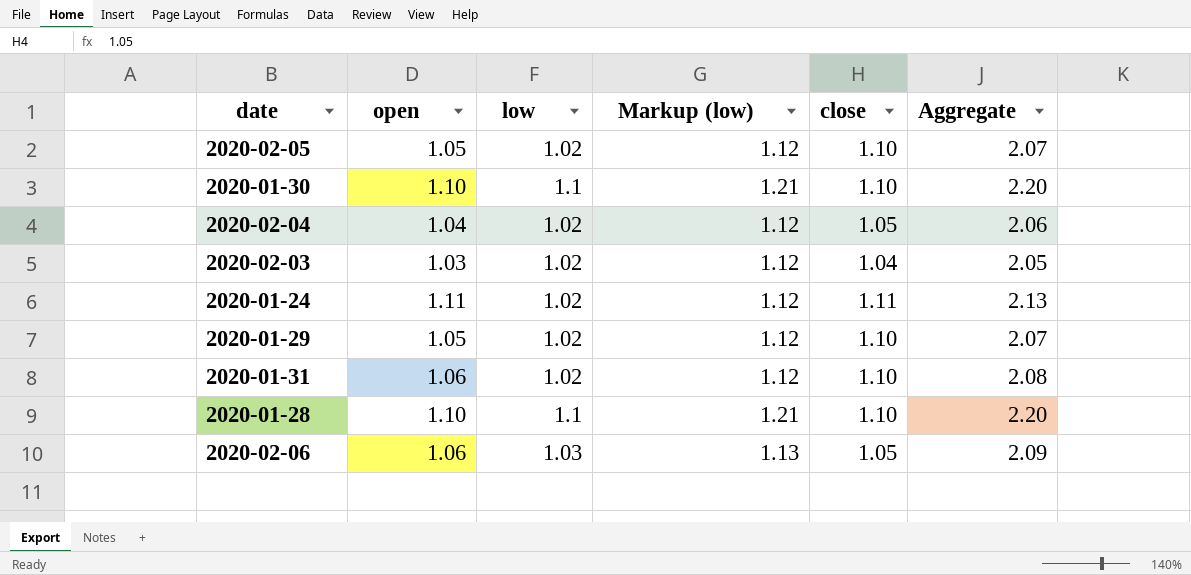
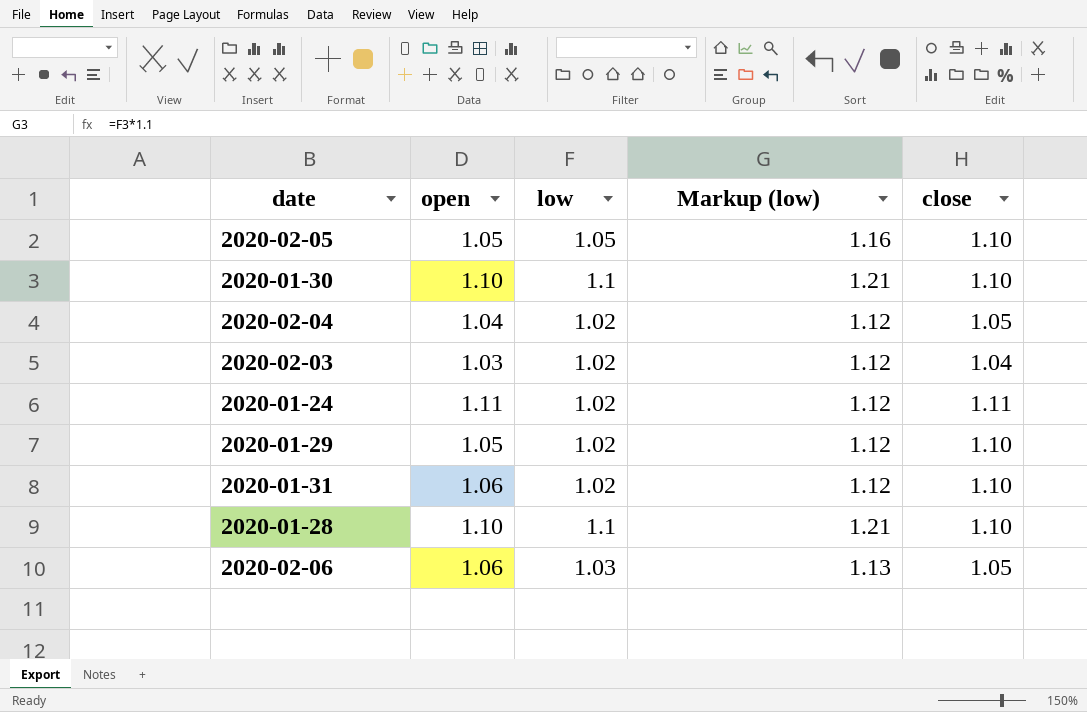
column Aggregate | formula: [open] + [low] -> none
2020-02-05 | low: 1.02 -> 1.05
2020-02-05 | Markup (low): 1.12 -> 1.16

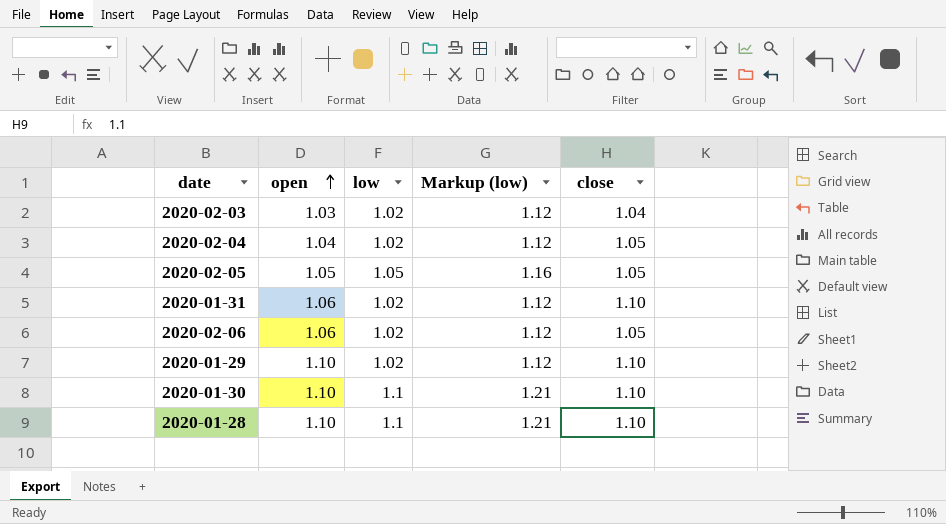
row order: none -> open ascending
row 2020-01-24: 1.11 | 1.02 | 1.12 | 1.11 -> none
2020-02-05 | close: 1.10 -> 1.05
2020-02-06 | low: 1.03 -> 1.02
2020-02-06 | Markup (low): 1.13 -> 1.12
2020-01-29 | open: 1.05 -> 1.10

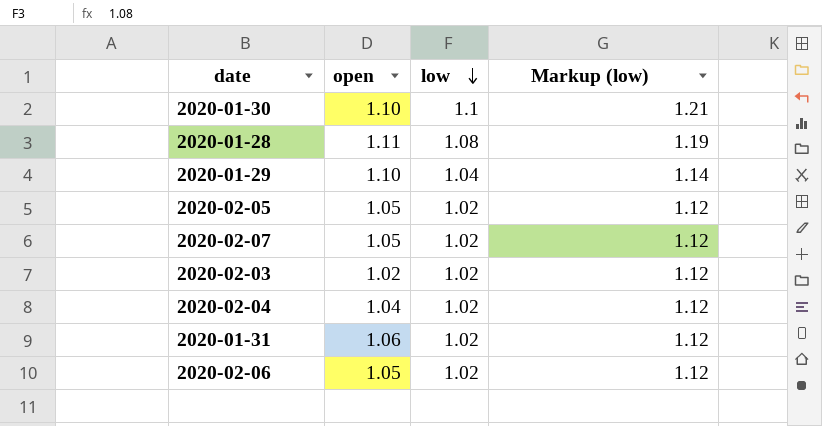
row order: open ascending -> low descending
column close | position: 5 -> none
2020-01-28 | open: 1.10 -> 1.11
2020-01-28 | low: 1.1 -> 1.08
2020-01-28 | Markup (low): 1.21 -> 1.19
2020-01-29 | low: 1.02 -> 1.04
2020-01-29 | Markup (low): 1.12 -> 1.14
2020-02-05 | low: 1.05 -> 1.02
2020-02-05 | Markup (low): 1.16 -> 1.12
row 2020-02-07: none -> 1.05 | 1.02 | 1.12
2020-02-03 | open: 1.03 -> 1.02
2020-02-06 | open: 1.06 -> 1.05

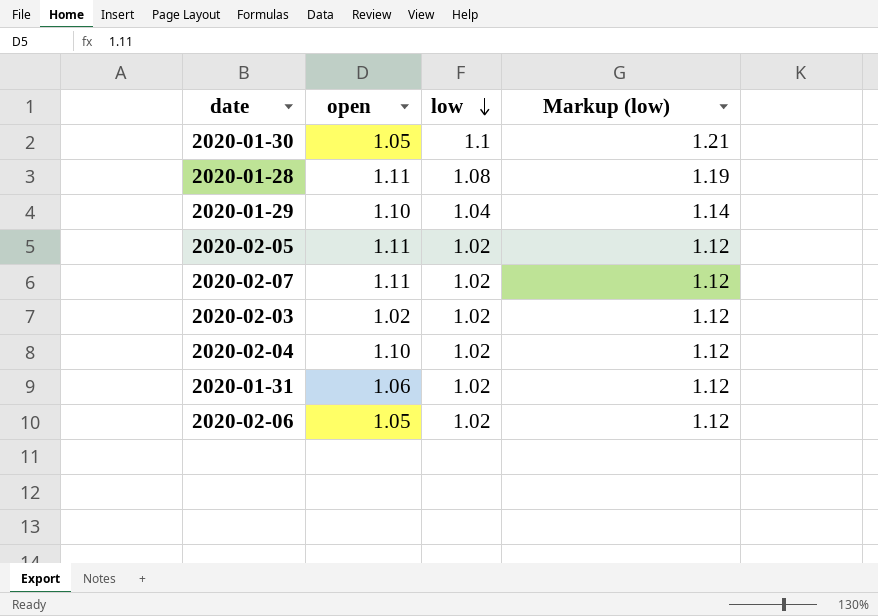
2020-01-30 | open: 1.10 -> 1.05
2020-02-05 | open: 1.05 -> 1.11
2020-02-07 | open: 1.05 -> 1.11
2020-02-04 | open: 1.04 -> 1.10

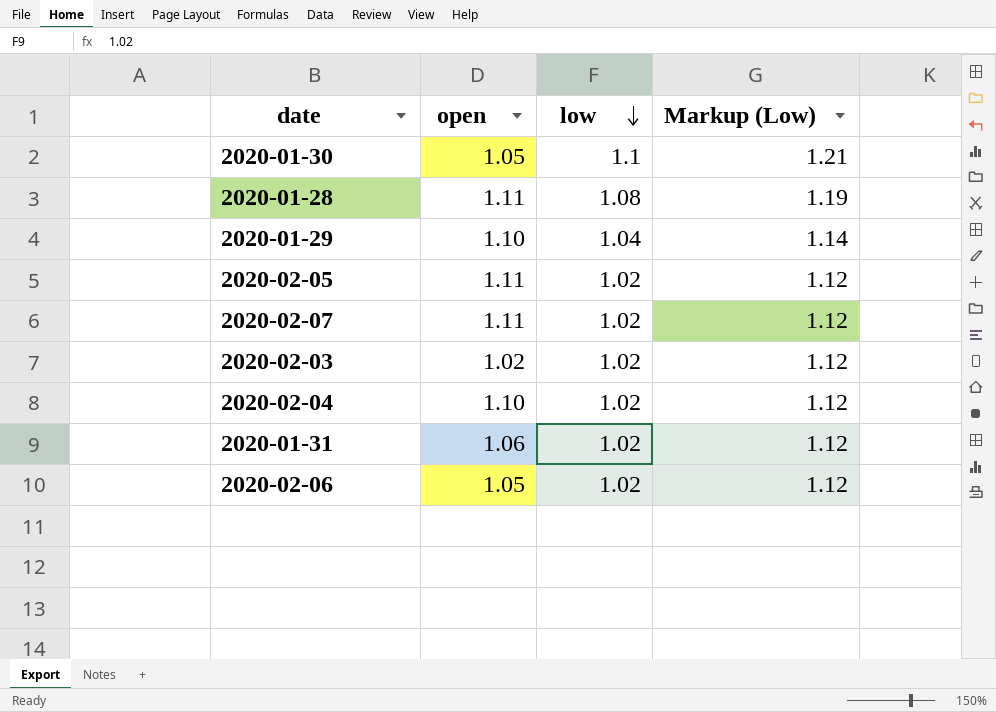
column name: Markup (low) -> Markup (Low)

